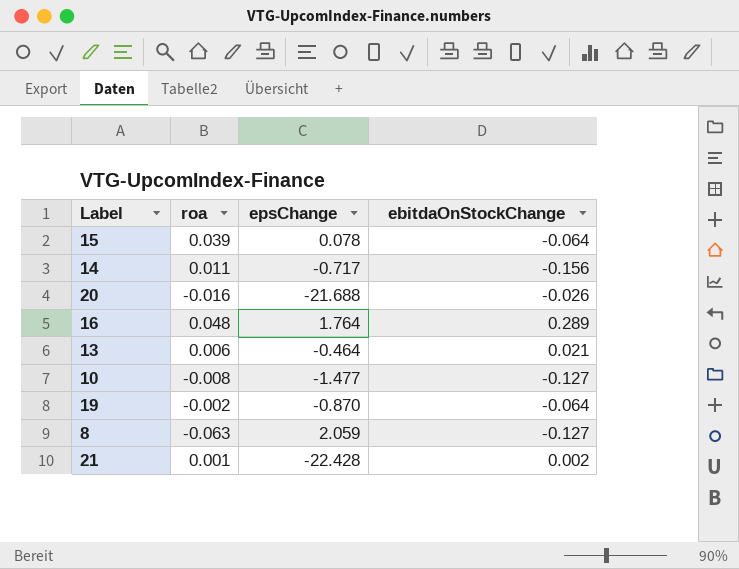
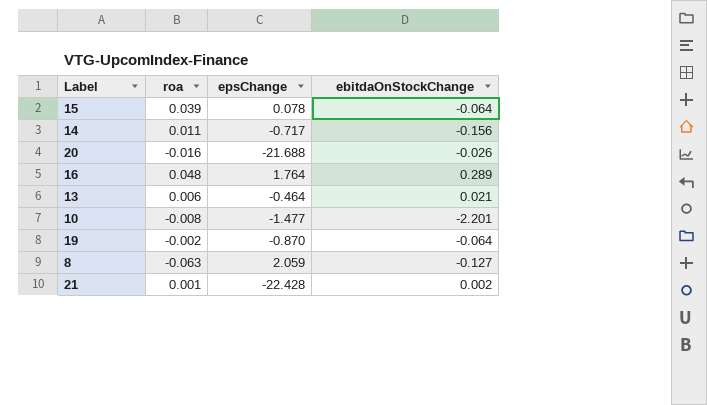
10 | ebitdaOnStockChange: -0.127 -> -2.201

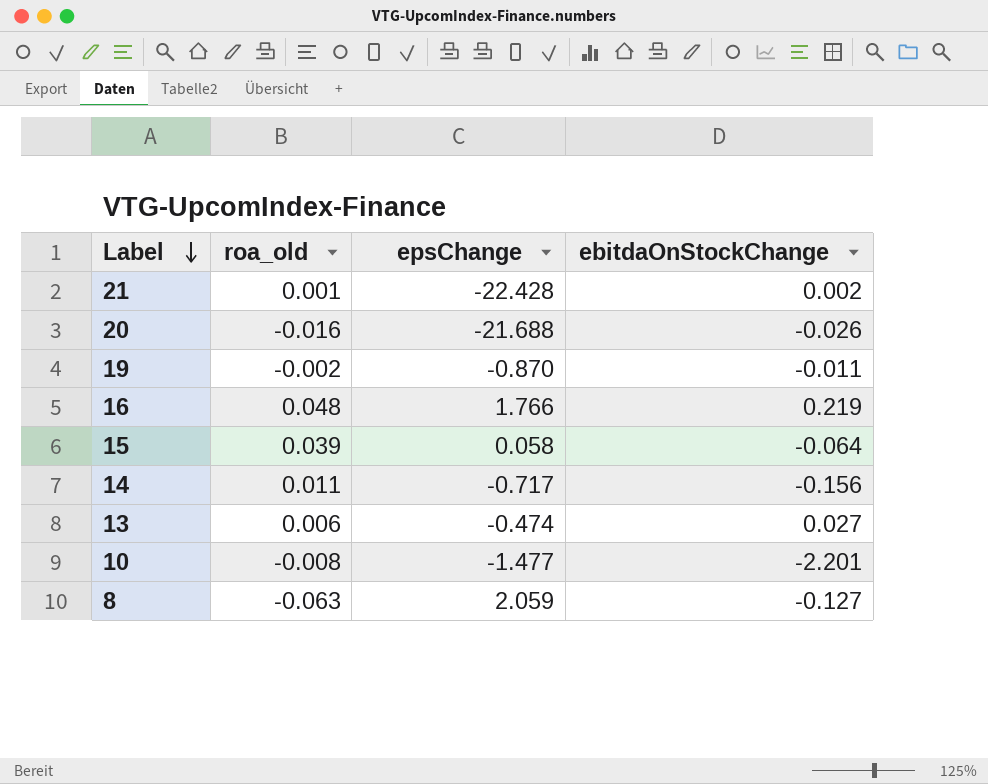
row order: none -> Label descending
column name: roa -> roa_old
19 | ebitdaOnStockChange: -0.064 -> -0.011
16 | epsChange: 1.764 -> 1.766
16 | ebitdaOnStockChange: 0.289 -> 0.219
15 | epsChange: 0.078 -> 0.058
13 | epsChange: -0.464 -> -0.474
13 | ebitdaOnStockChange: 0.021 -> 0.027

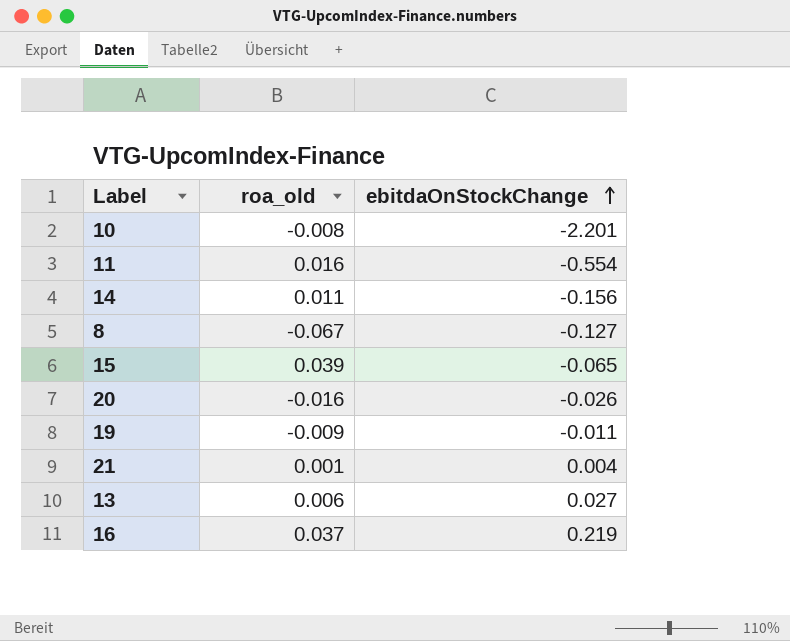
row order: Label descending -> ebitdaOnStockChange ascending
column epsChange | position: 3 -> none
row 11: none -> 0.016 | -0.554
8 | roa_old: -0.063 -> -0.067
15 | ebitdaOnStockChange: -0.064 -> -0.065
19 | roa_old: -0.002 -> -0.009
21 | ebitdaOnStockChange: 0.002 -> 0.004
16 | roa_old: 0.048 -> 0.037

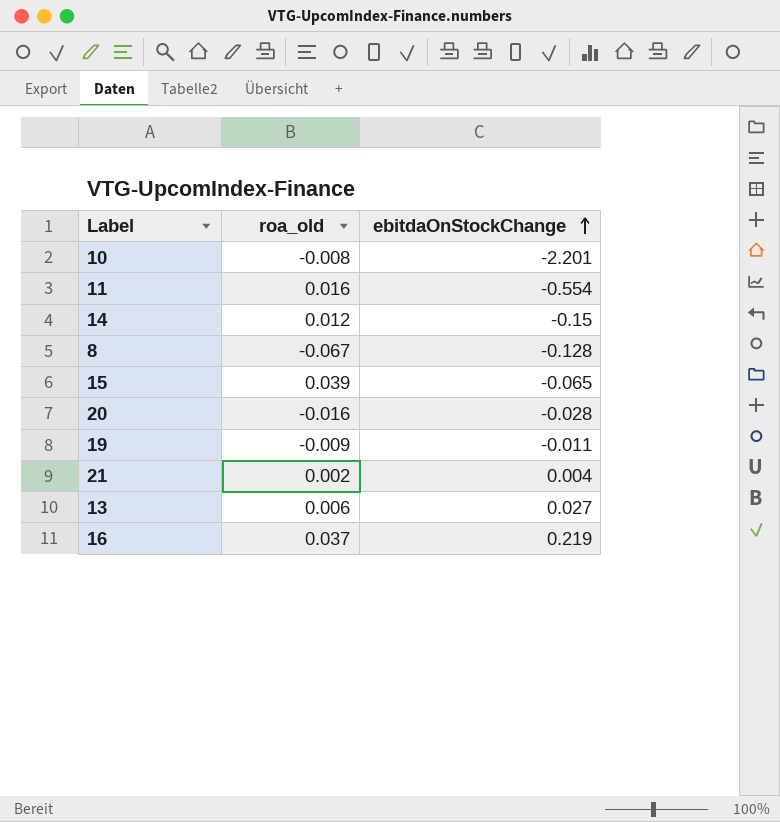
14 | roa_old: 0.011 -> 0.012
14 | ebitdaOnStockChange: -0.156 -> -0.15
8 | ebitdaOnStockChange: -0.127 -> -0.128
20 | ebitdaOnStockChange: -0.026 -> -0.028
21 | roa_old: 0.001 -> 0.002

